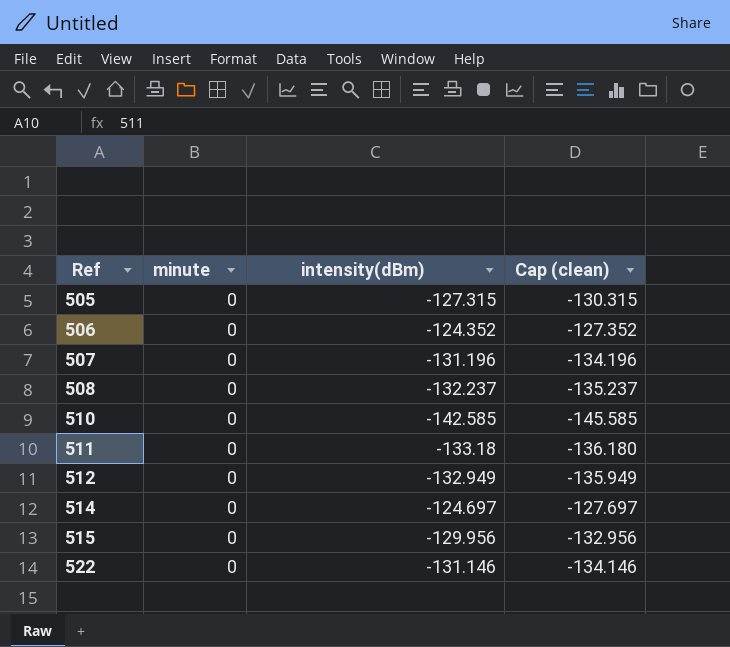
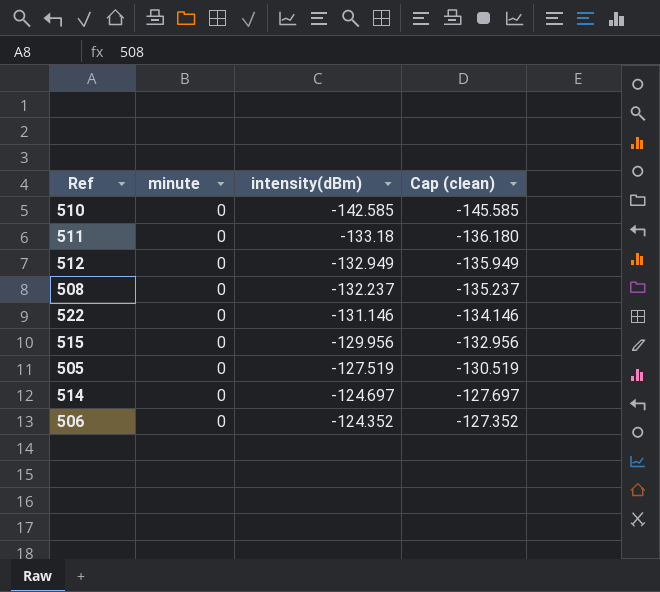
row order: Ref ascending -> intensity(dBm) ascending
row 507: 0 | -131.196 | -134.196 -> none
505 | intensity(dBm): -127.315 -> -127.519
505 | Cap (clean): -130.315 -> -130.519

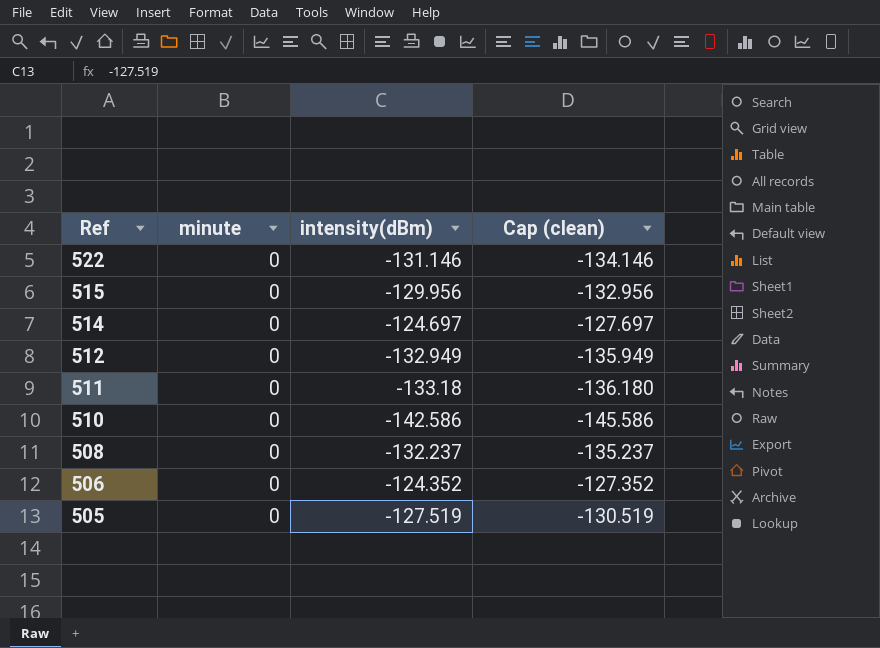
row order: intensity(dBm) ascending -> Ref descending
510 | intensity(dBm): -142.585 -> -142.586
510 | Cap (clean): -145.585 -> -145.586

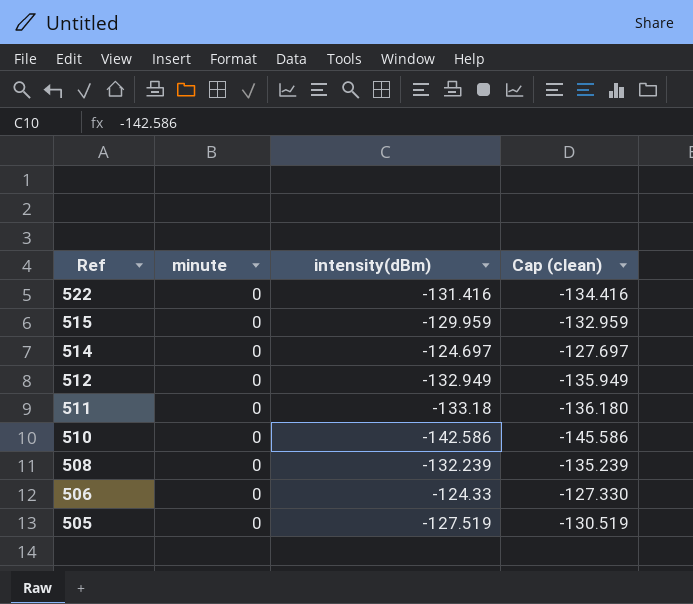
522 | intensity(dBm): -131.146 -> -131.416
522 | Cap (clean): -134.146 -> -134.416
515 | intensity(dBm): -129.956 -> -129.959
515 | Cap (clean): -132.956 -> -132.959
508 | intensity(dBm): -132.237 -> -132.239
508 | Cap (clean): -135.237 -> -135.239
506 | intensity(dBm): -124.352 -> -124.33
506 | Cap (clean): -127.352 -> -127.330

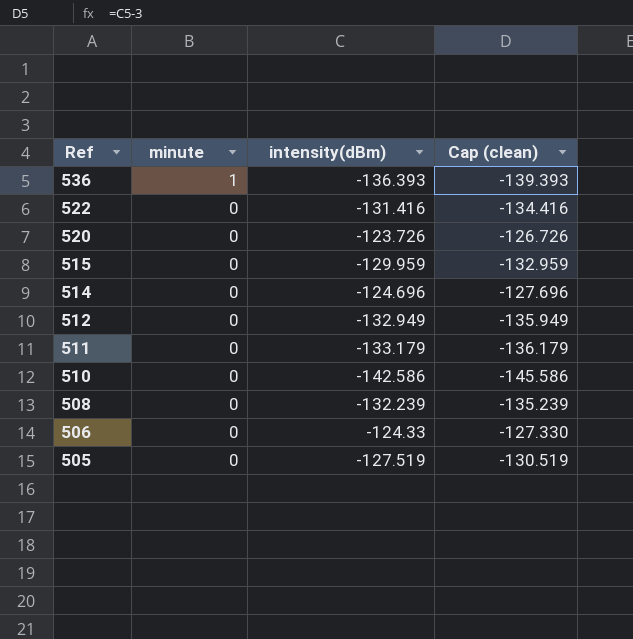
row 536: none -> 1 | -136.393 | -139.393
row 520: none -> 0 | -123.726 | -126.726
514 | intensity(dBm): -124.697 -> -124.696
514 | Cap (clean): -127.697 -> -127.696
511 | intensity(dBm): -133.18 -> -133.179
511 | Cap (clean): -136.180 -> -136.179

